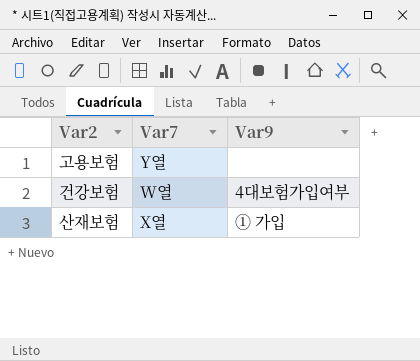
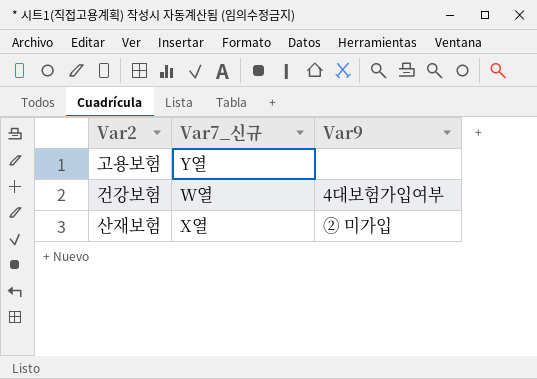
column name: Var7 -> Var7_신규
산재보험 | Var9: ① 가입 -> ② 미가입

